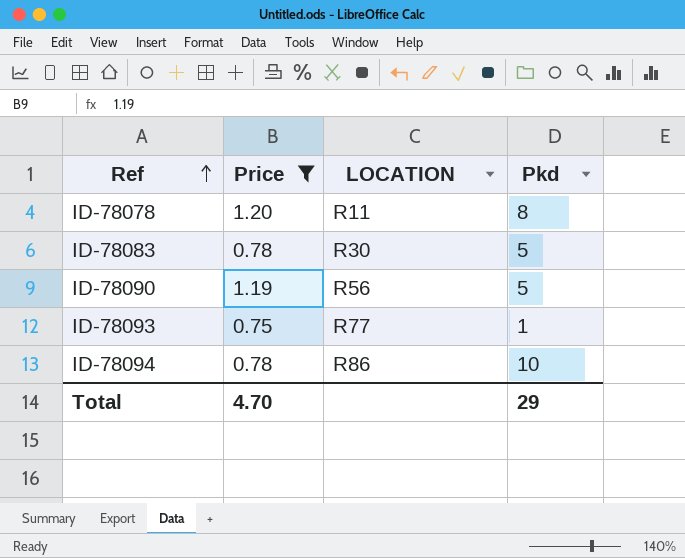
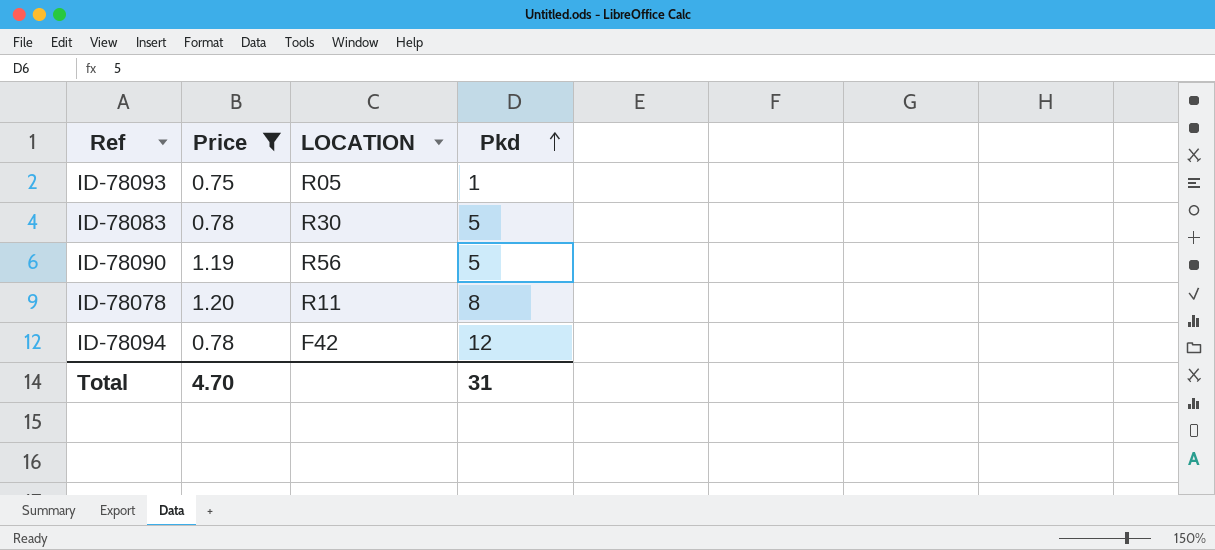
row order: Ref ascending -> Pkd ascending
ID-78093 | LOCATION: R77 -> R05
ID-78094 | LOCATION: R86 -> F42
ID-78094 | Pkd: 10 -> 12
Total | Pkd: 29 -> 31

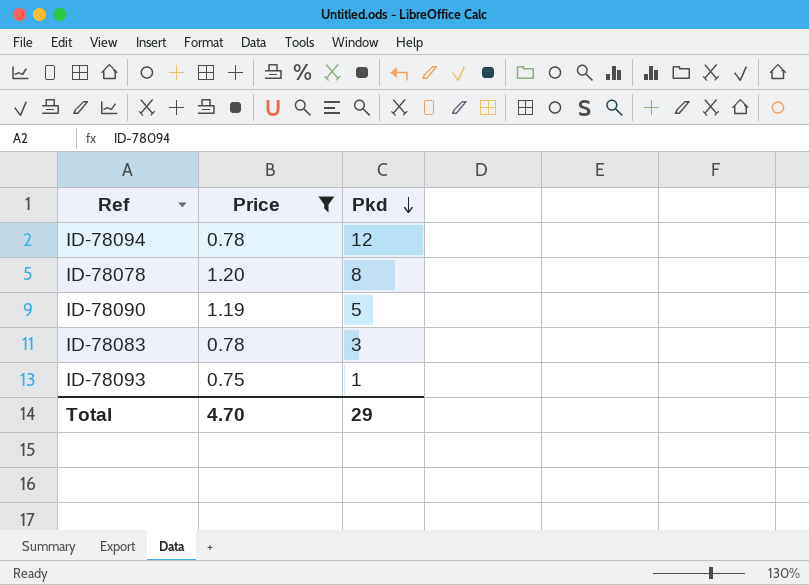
row order: Pkd ascending -> Pkd descending
column LOCATION | position: 3 -> none
ID-78083 | Pkd: 5 -> 3
Total | Pkd: 31 -> 29

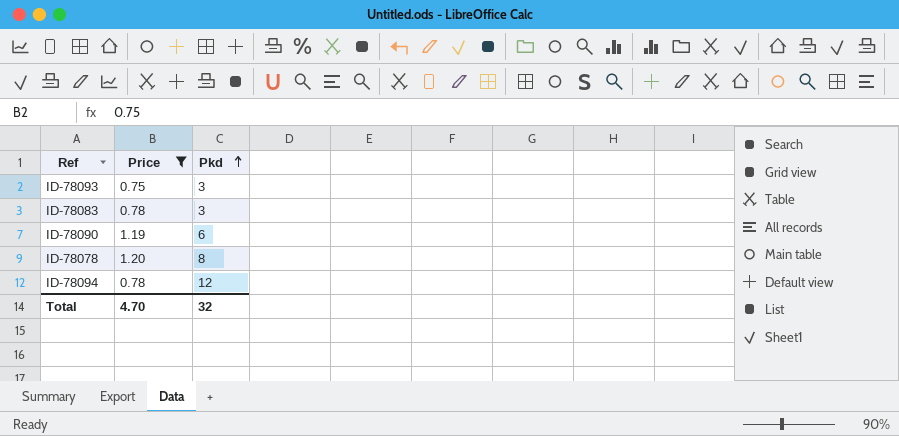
row order: Pkd descending -> Pkd ascending
ID-78093 | Pkd: 1 -> 3
ID-78090 | Pkd: 5 -> 6
Total | Pkd: 29 -> 32

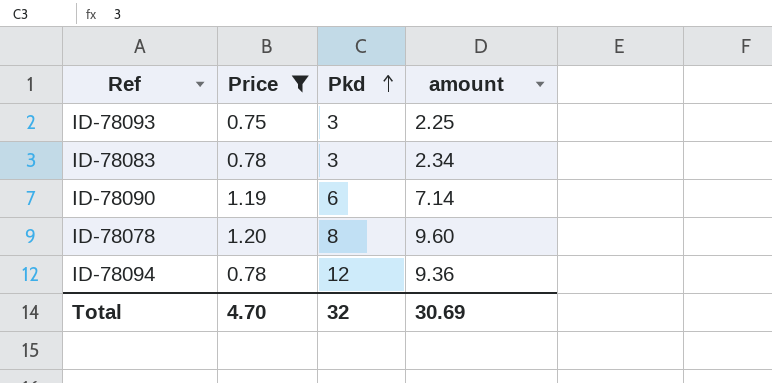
column amount | formula: none -> [Price] * [Pkd]

